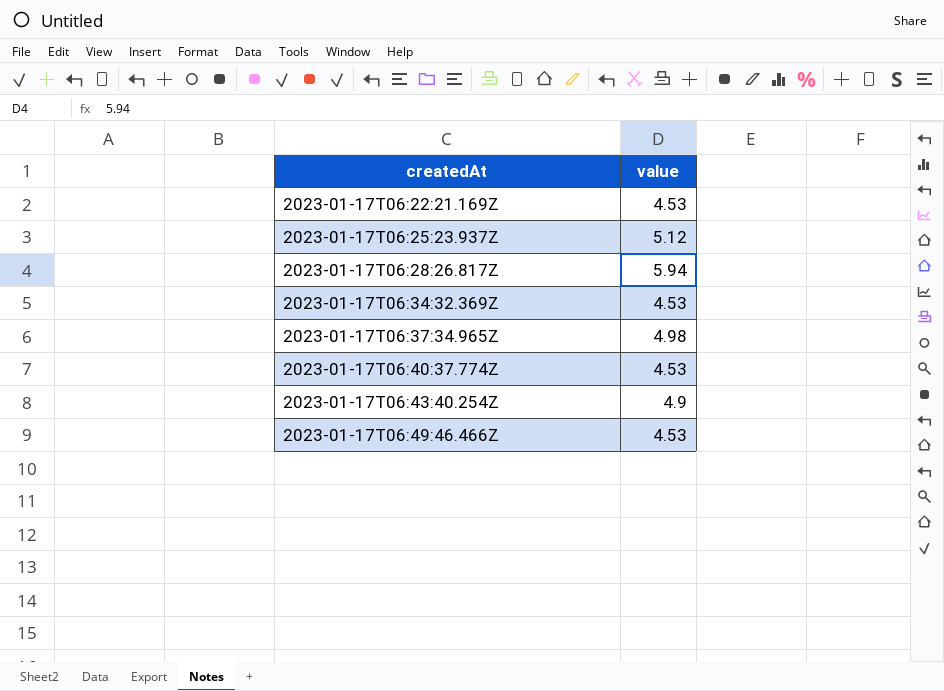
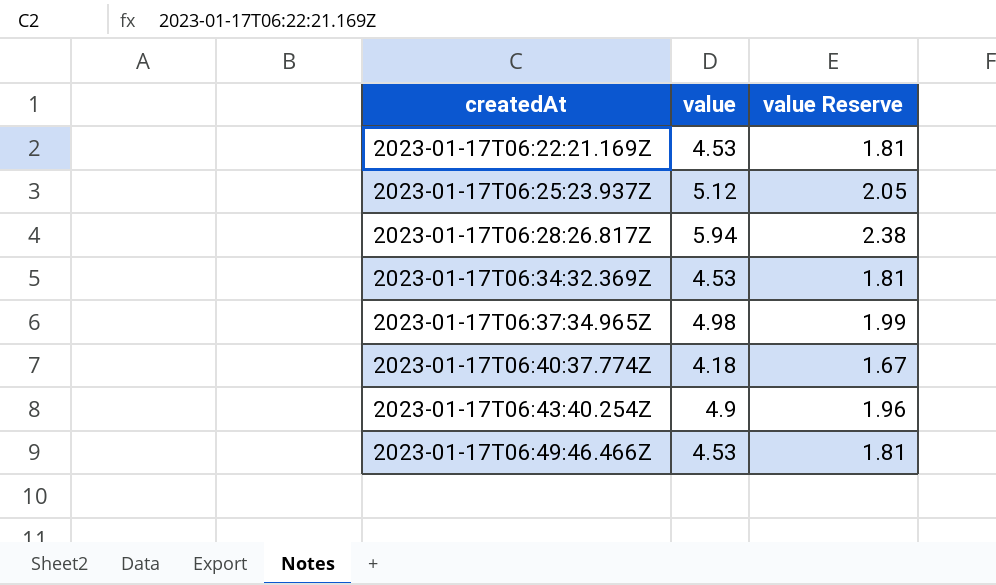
column value Reserve | formula: none -> [value] * 0.4
2023-01-17T06:40:37.774Z | value: 4.53 -> 4.18

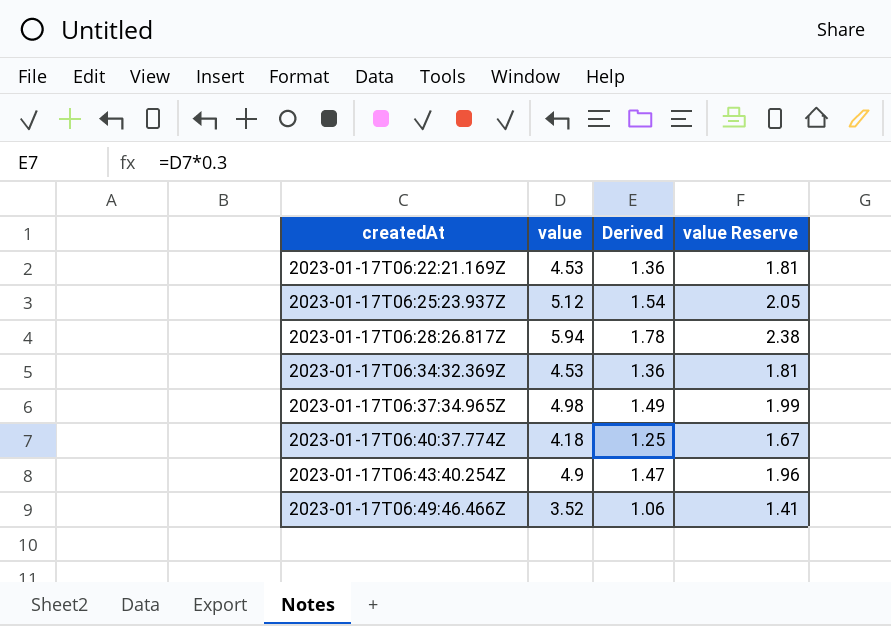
column Derived | formula: none -> [value] * 0.3
2023-01-17T06:49:46.466Z | value: 4.53 -> 3.52
2023-01-17T06:49:46.466Z | value Reserve: 1.81 -> 1.41

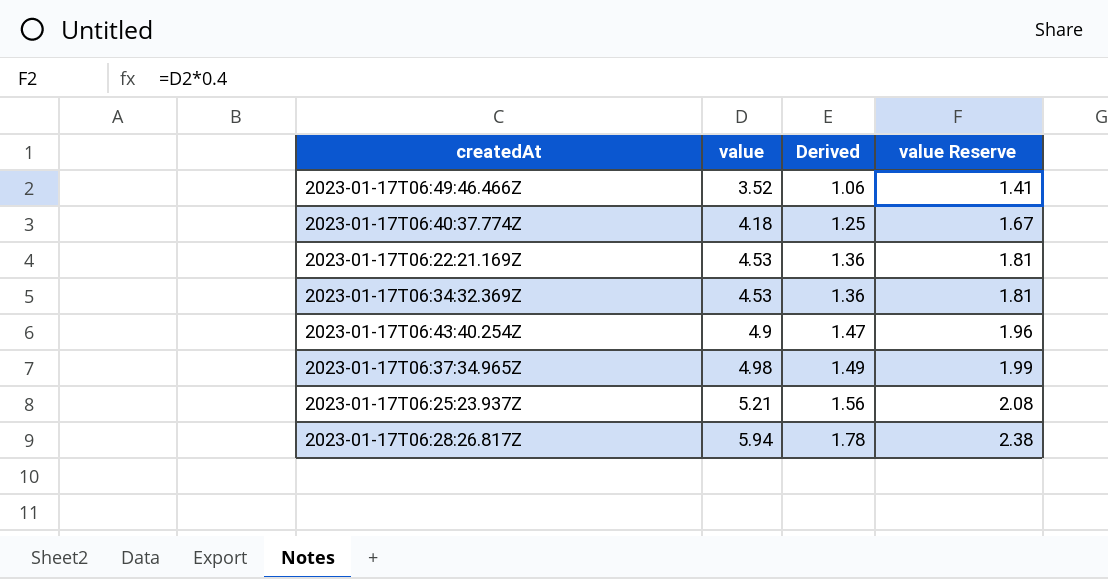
row order: createdAt ascending -> value ascending
2023-01-17T06:25:23.937Z | value: 5.12 -> 5.21
2023-01-17T06:25:23.937Z | Derived: 1.54 -> 1.56
2023-01-17T06:25:23.937Z | value Reserve: 2.05 -> 2.08

